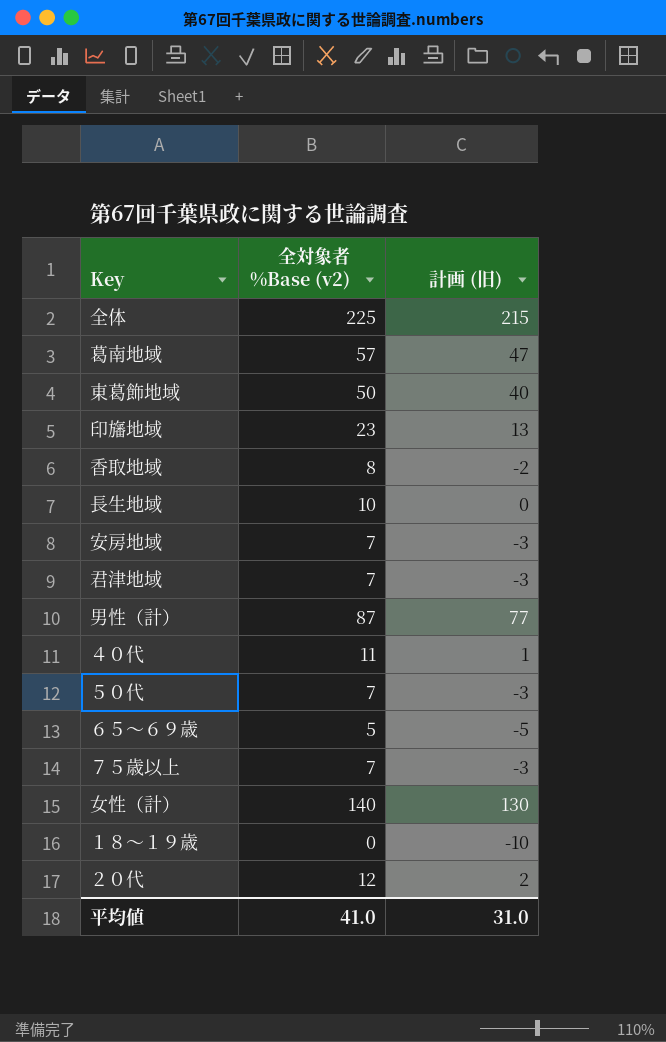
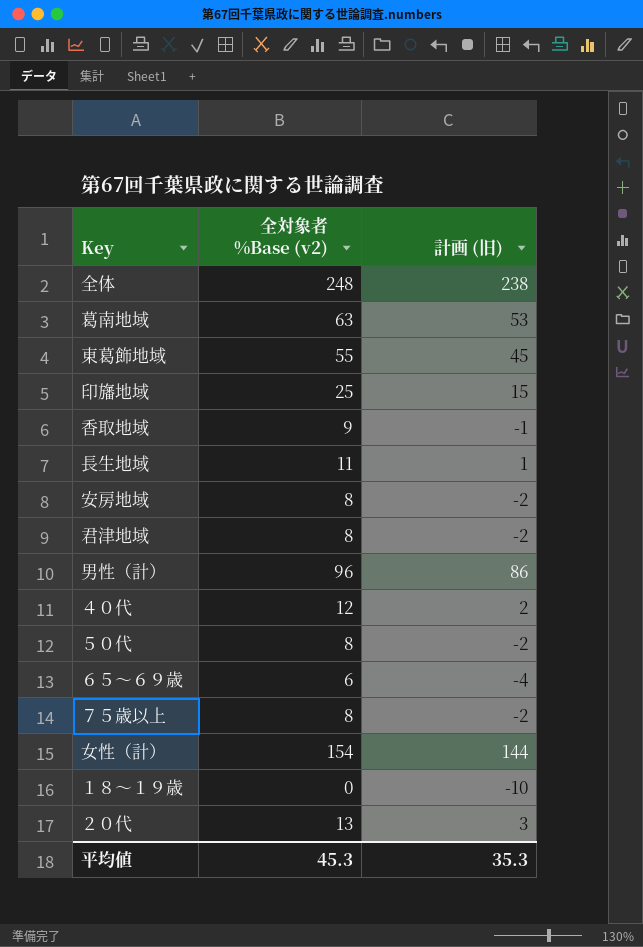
全体 | 全対象者 %Base (v2): 225 -> 248
全体 | 計画 (旧): 215 -> 238
葛南地域 | 全対象者 %Base (v2): 57 -> 63
葛南地域 | 計画 (旧): 47 -> 53
東葛飾地域 | 全対象者 %Base (v2): 50 -> 55
東葛飾地域 | 計画 (旧): 40 -> 45
印旛地域 | 全対象者 %Base (v2): 23 -> 25
印旛地域 | 計画 (旧): 13 -> 15
香取地域 | 全対象者 %Base (v2): 8 -> 9
香取地域 | 計画 (旧): -2 -> -1
長生地域 | 全対象者 %Base (v2): 10 -> 11
長生地域 | 計画 (旧): 0 -> 1
安房地域 | 全対象者 %Base (v2): 7 -> 8
安房地域 | 計画 (旧): -3 -> -2
君津地域 | 全対象者 %Base (v2): 7 -> 8
君津地域 | 計画 (旧): -3 -> -2
男性（計） | 全対象者 %Base (v2): 87 -> 96
男性（計） | 計画 (旧): 77 -> 86
４０代 | 全対象者 %Base (v2): 11 -> 12
４０代 | 計画 (旧): 1 -> 2
５０代 | 全対象者 %Base (v2): 7 -> 8
５０代 | 計画 (旧): -3 -> -2
６５～６９歳 | 全対象者 %Base (v2): 5 -> 6
６５～６９歳 | 計画 (旧): -5 -> -4
７５歳以上 | 全対象者 %Base (v2): 7 -> 8
７５歳以上 | 計画 (旧): -3 -> -2
女性（計） | 全対象者 %Base (v2): 140 -> 154
女性（計） | 計画 (旧): 130 -> 144
２０代 | 全対象者 %Base (v2): 12 -> 13
２０代 | 計画 (旧): 2 -> 3
平均値 | 全対象者 %Base (v2): 41.0 -> 45.3
平均値 | 計画 (旧): 31.0 -> 35.3

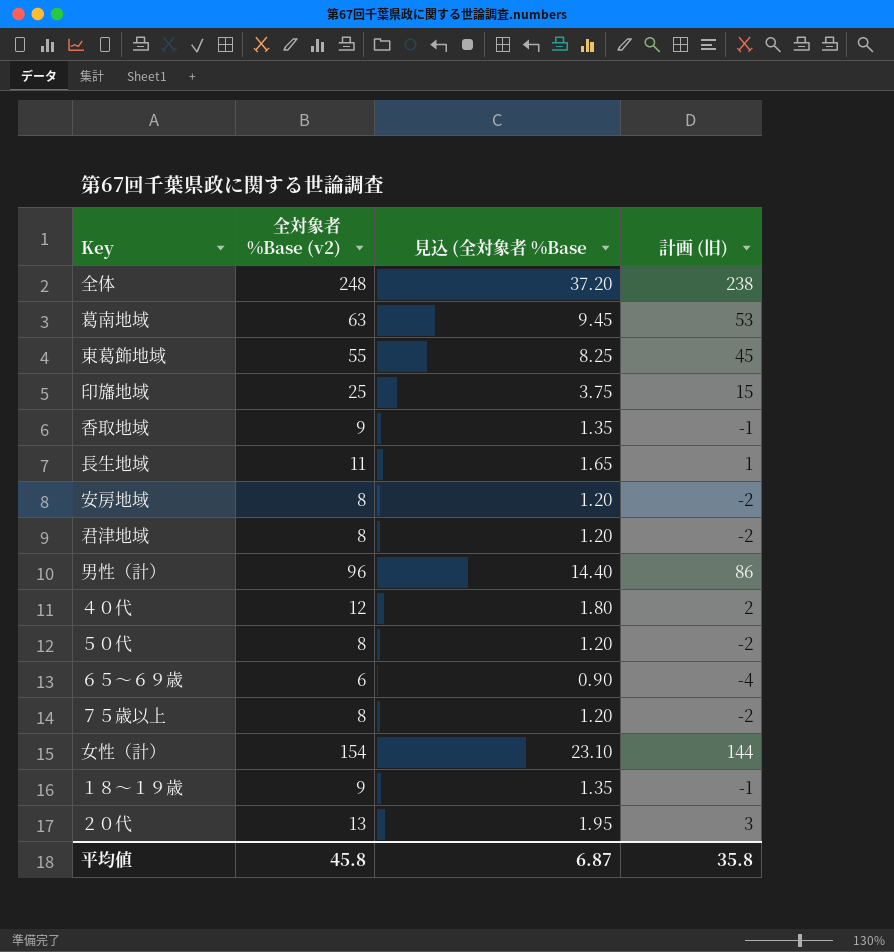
column 見込 (全対象者 %Base | formula: none -> [全対象者 %Base (v2)] * 0.15
１８～１９歳 | 全対象者 %Base (v2): 0 -> 9
１８～１９歳 | 計画 (旧): -10 -> -1
平均値 | 全対象者 %Base (v2): 45.3 -> 45.8
平均値 | 計画 (旧): 35.3 -> 35.8

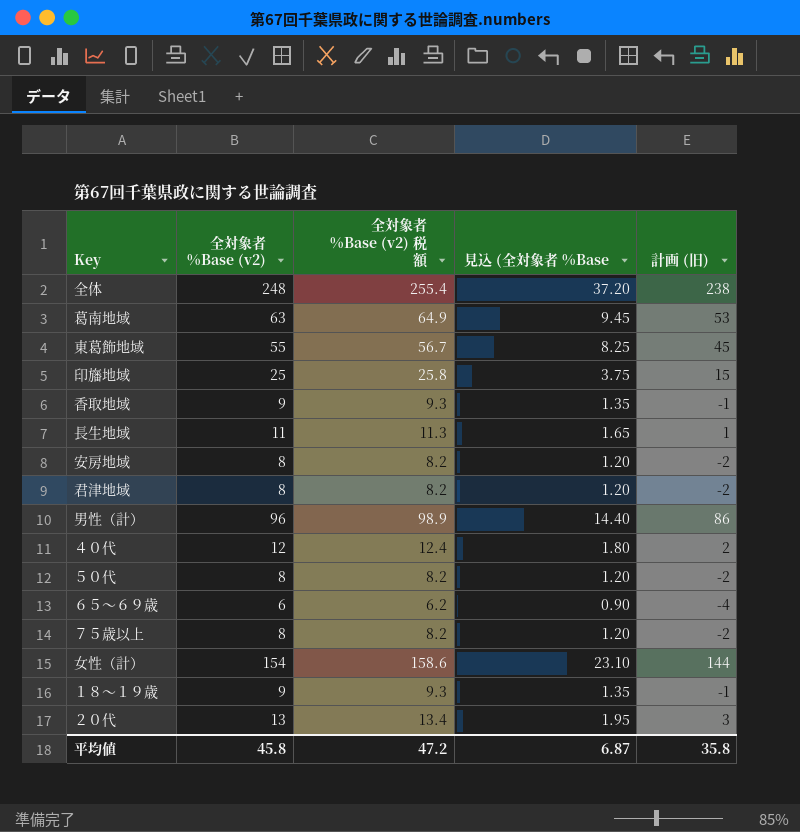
column 全対象者 %Base (v2) 税額 | formula: none -> [全対象者 %Base (v2)] * 1.03

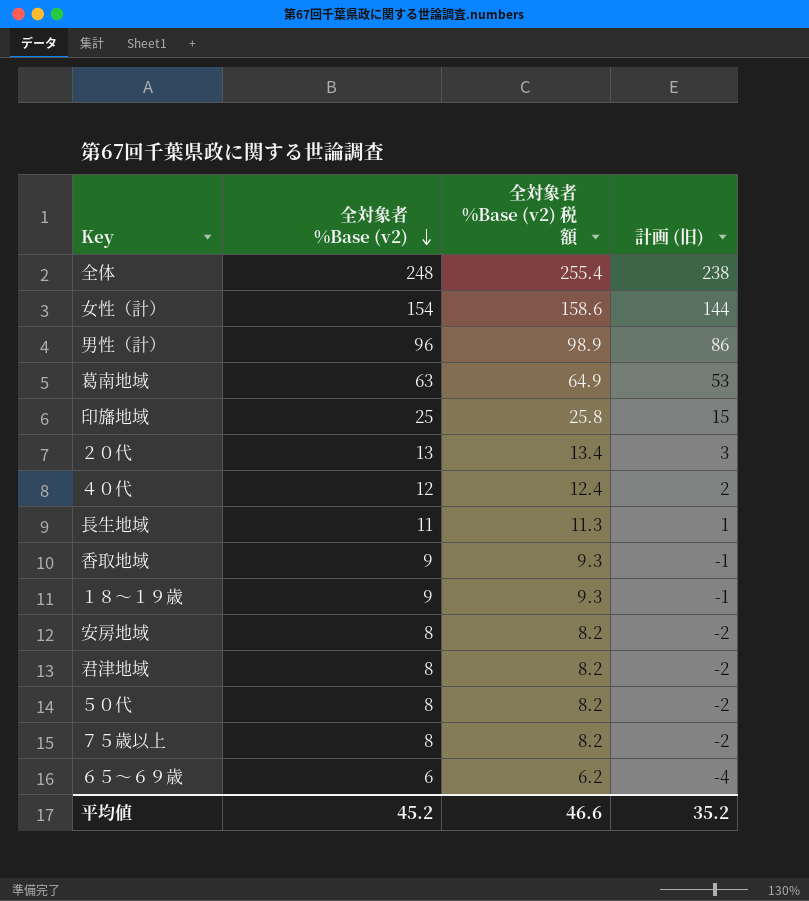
row order: none -> 全対象者 %Base (v2) descending
column 見込 (全対象者 %Base | formula: [全対象者 %Base (v2)] * 0.15 -> none
row 東葛飾地域: 55 | 56.7 | 8.25 | 45 -> none
平均値 | 全対象者 %Base (v2): 45.8 -> 45.2
平均値 | 全対象者 %Base (v2) 税額: 47.2 -> 46.6
平均値 | 計画 (旧): 35.8 -> 35.2

